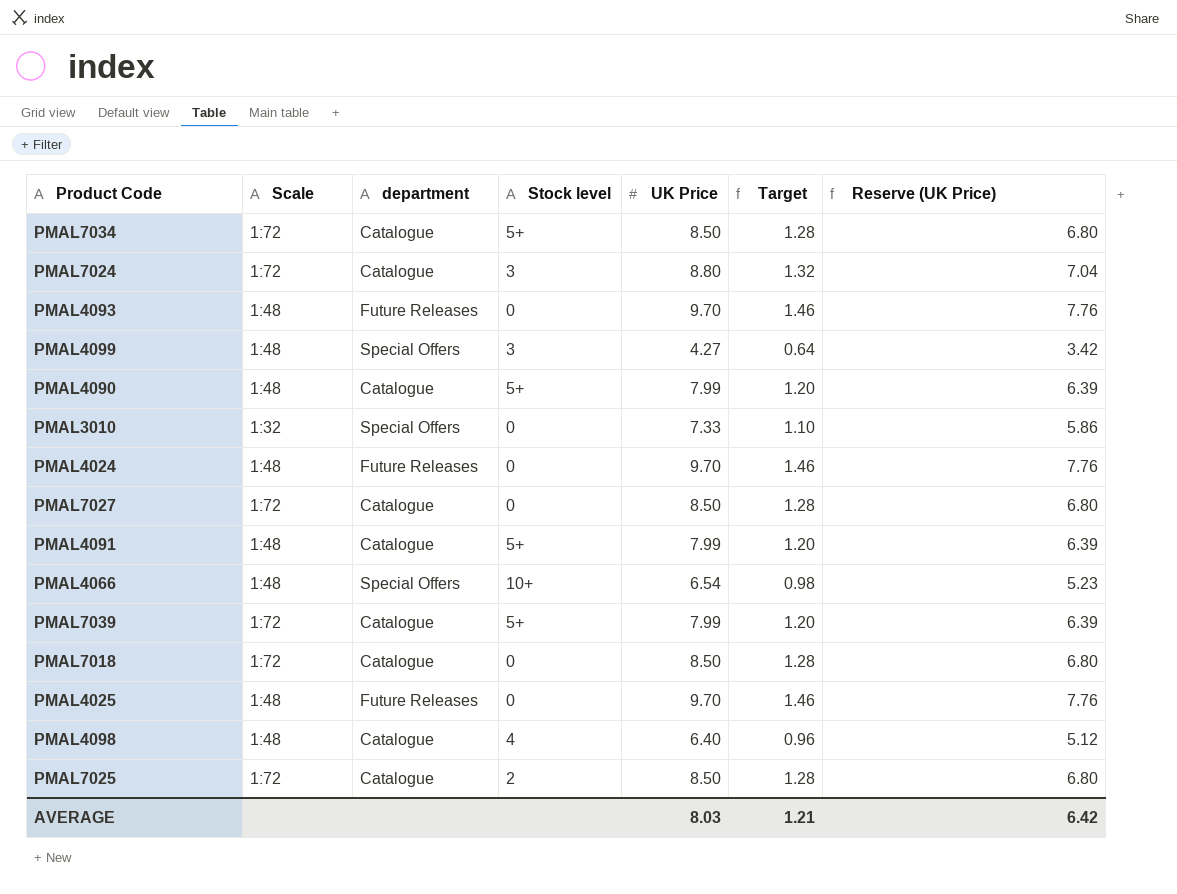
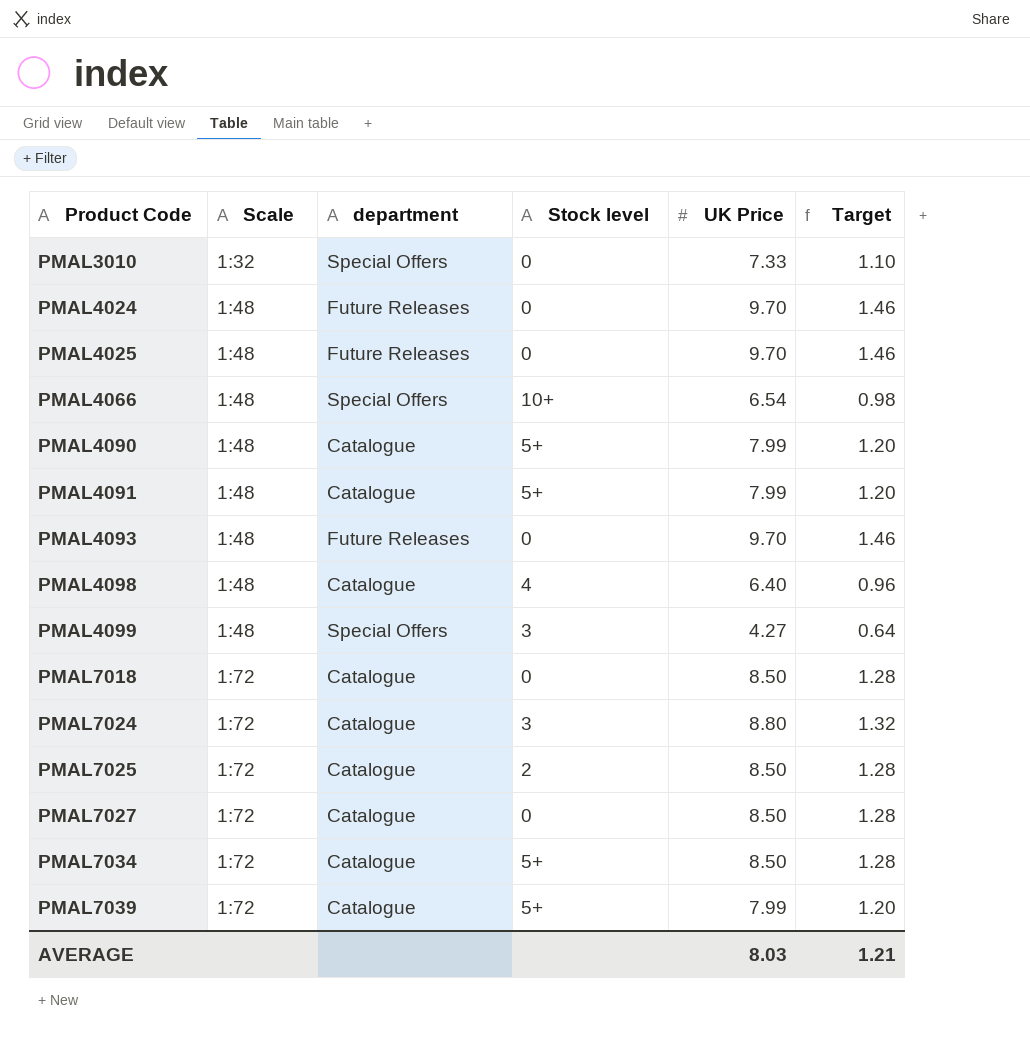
row order: none -> Product Code ascending
column Reserve (UK Price) | formula: [UK Price] * 0.8 -> none

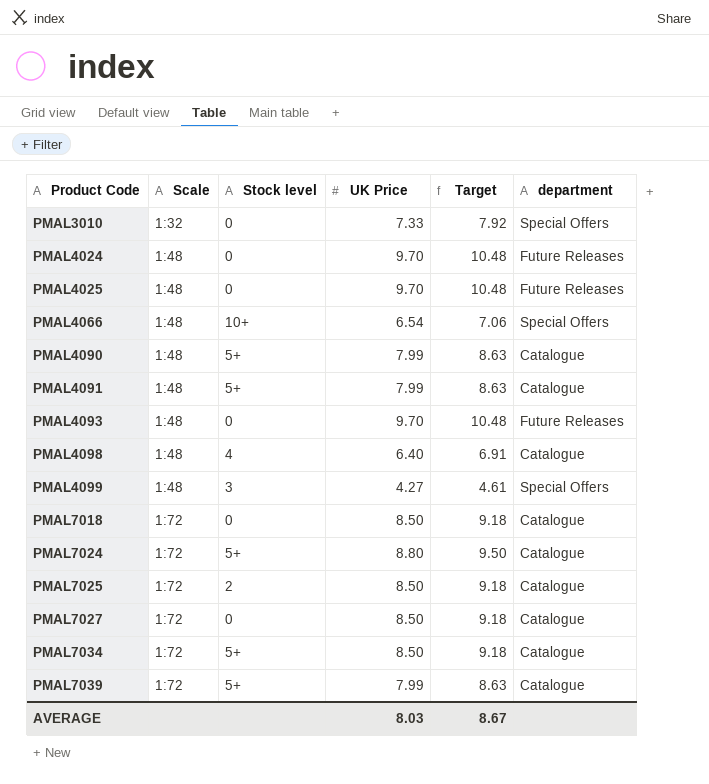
column Target | formula: [UK Price] * 0.15 -> [UK Price] * 1.08
column department | position: 3 -> 6
PMAL7024 | Stock level: 3 -> 5+
AVERAGE | Target: 1.21 -> 8.67

